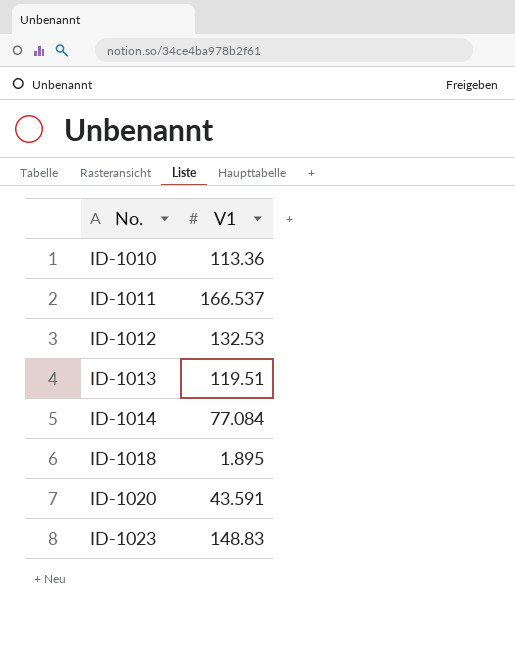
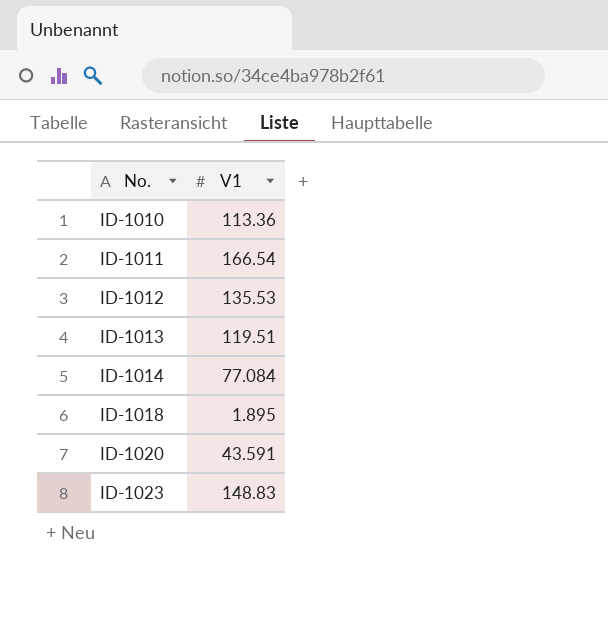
ID-1011 | V1: 166.537 -> 166.54
ID-1012 | V1: 132.53 -> 135.53

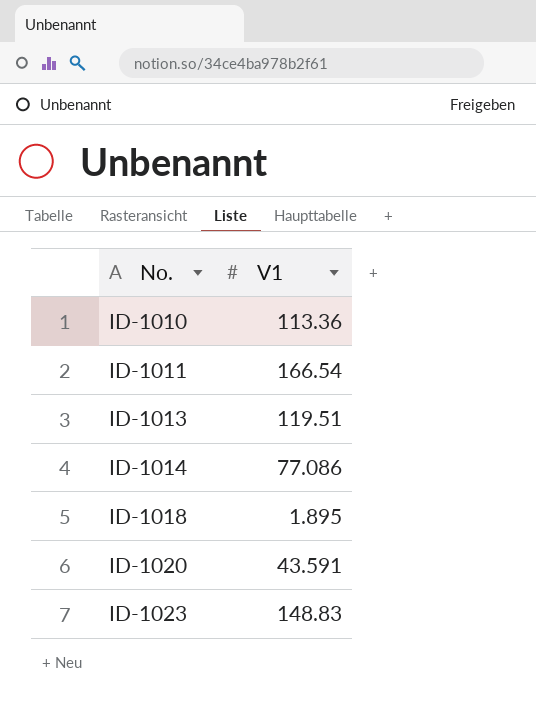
row ID-1012: 135.53 -> none
ID-1014 | V1: 77.084 -> 77.086

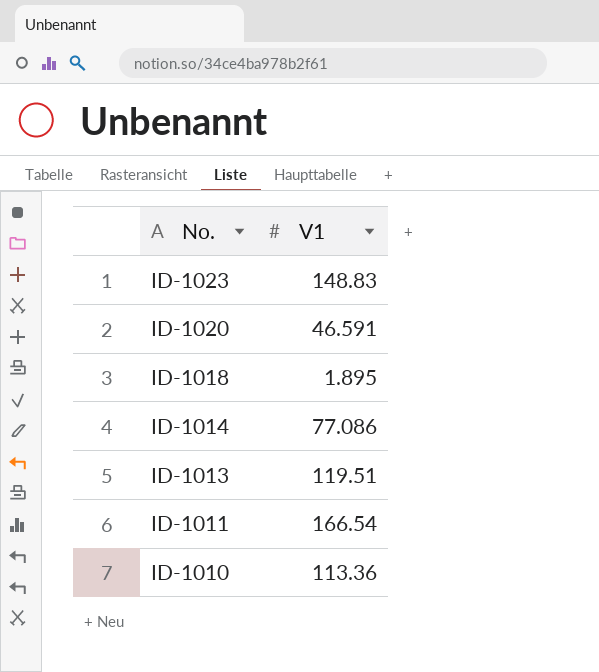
row order: No. ascending -> No. descending
ID-1020 | V1: 43.591 -> 46.591

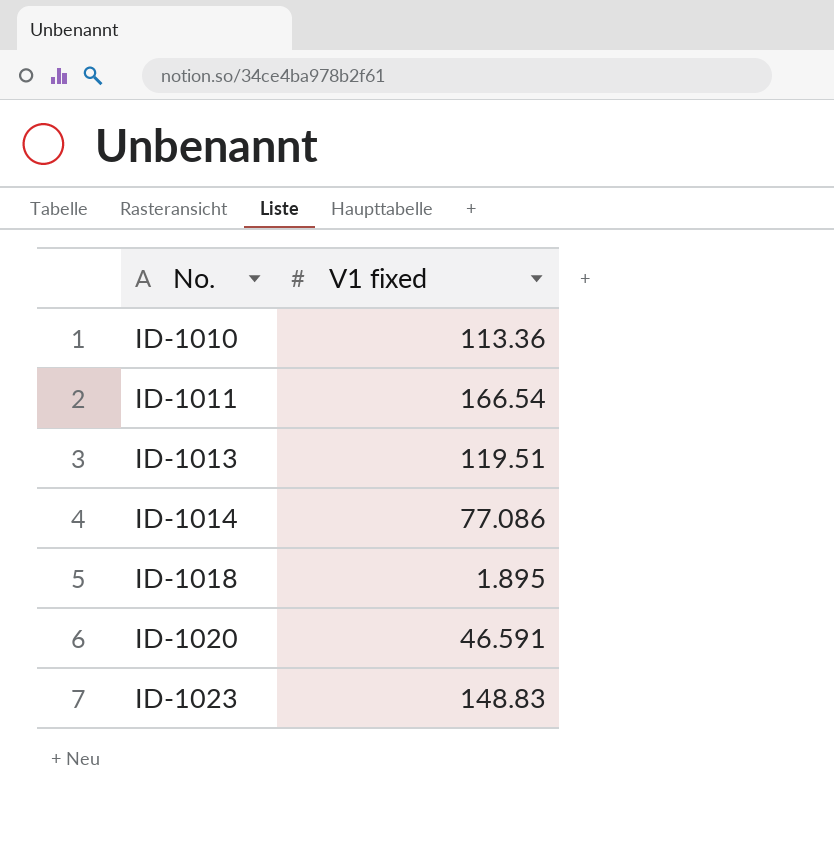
row order: No. descending -> No. ascending
column name: V1 -> V1 fixed

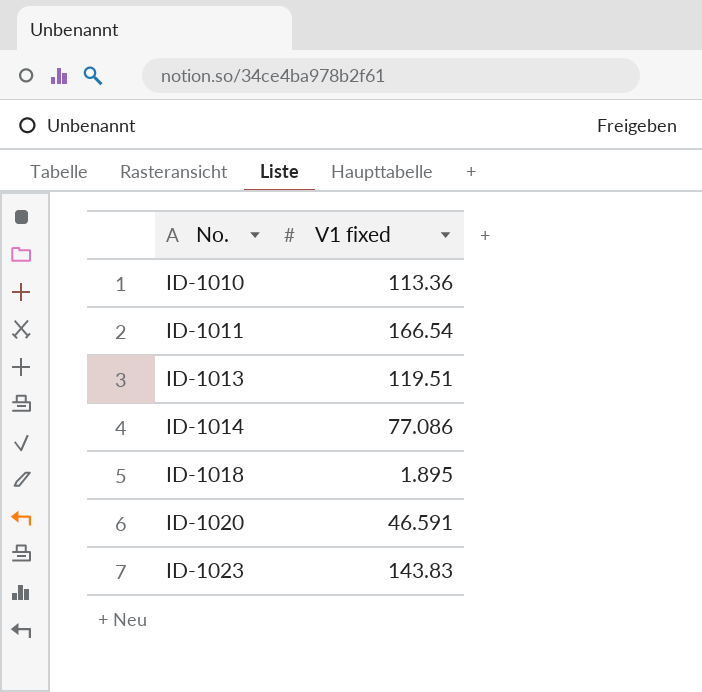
ID-1023 | V1 fixed: 148.83 -> 143.83

